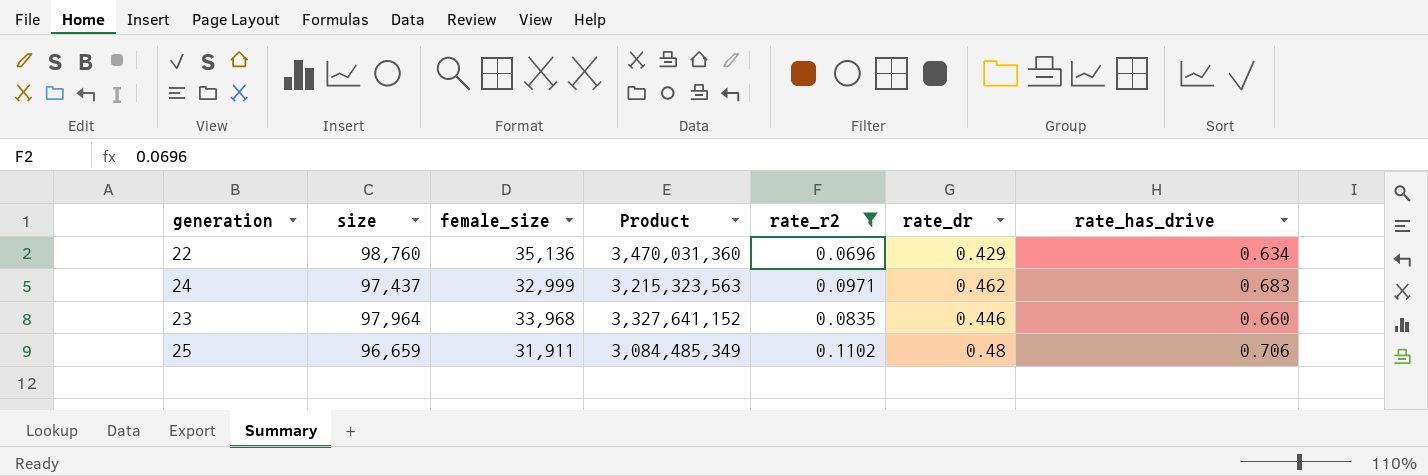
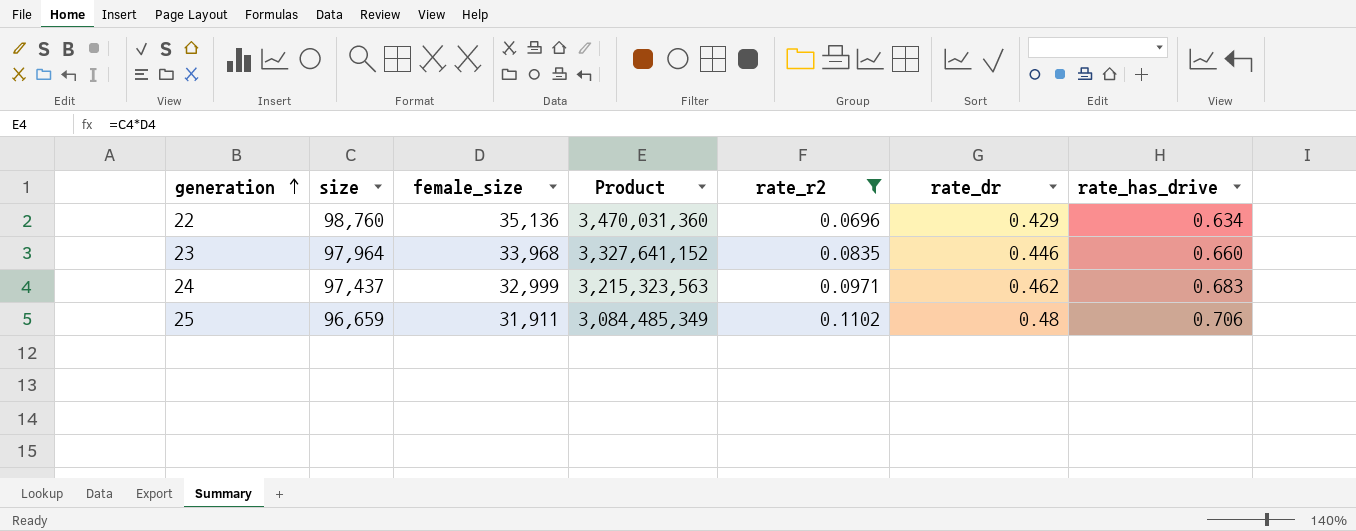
row order: none -> generation ascending

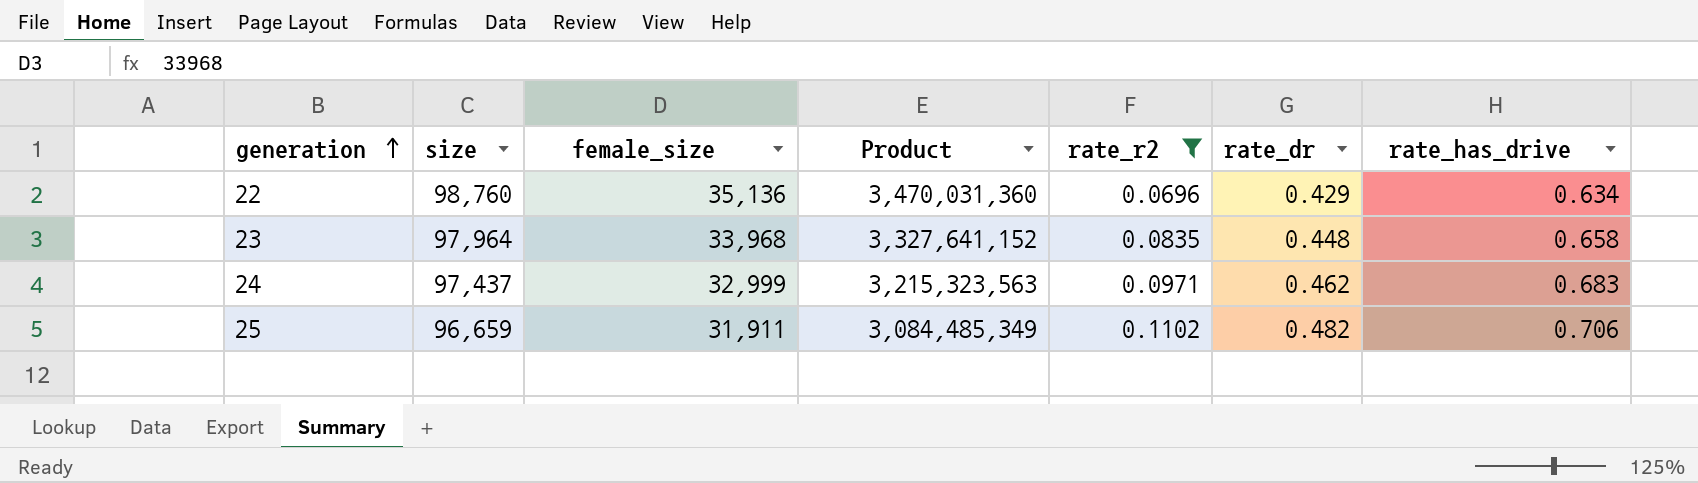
23 | rate_dr: 0.446 -> 0.448
23 | rate_has_drive: 0.660 -> 0.658
25 | rate_dr: 0.48 -> 0.482

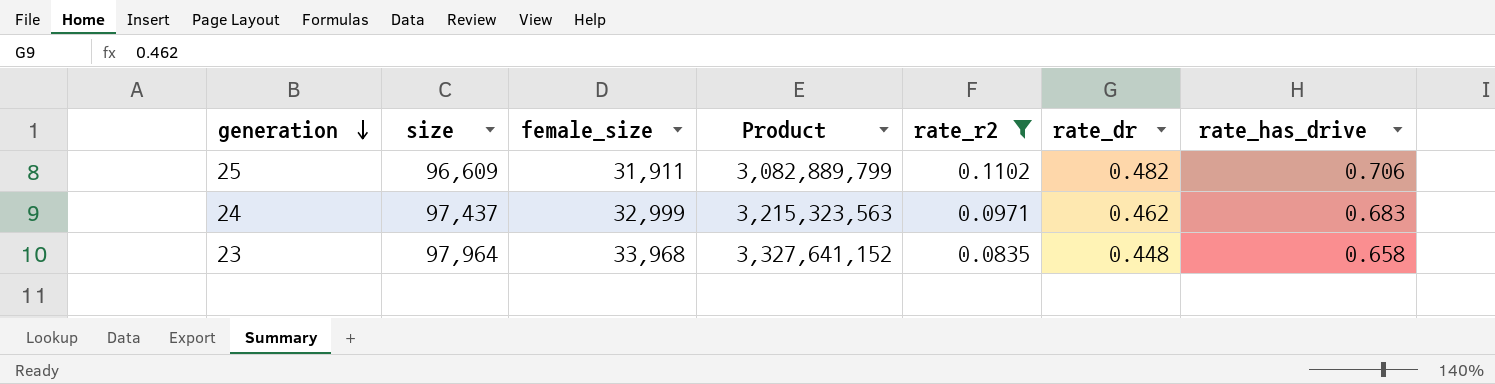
row order: generation ascending -> generation descending
row 22: 98,760 | 35,136 | 3,470,031,360 | 0.0696 | 0.429 | 0.634 -> none
25 | size: 96,659 -> 96,609
25 | Product: 3,084,485,349 -> 3,082,889,799

